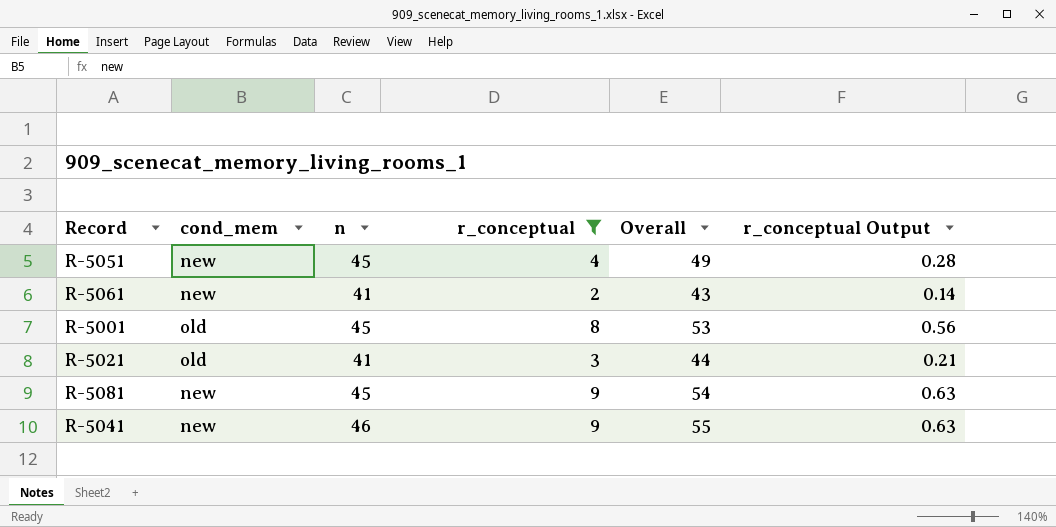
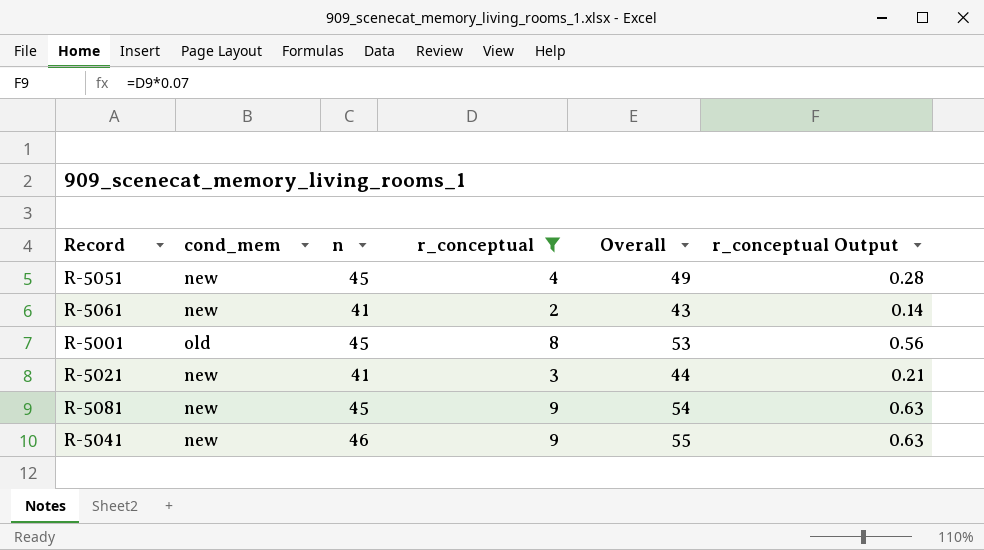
R-5021 | cond_mem: old -> new

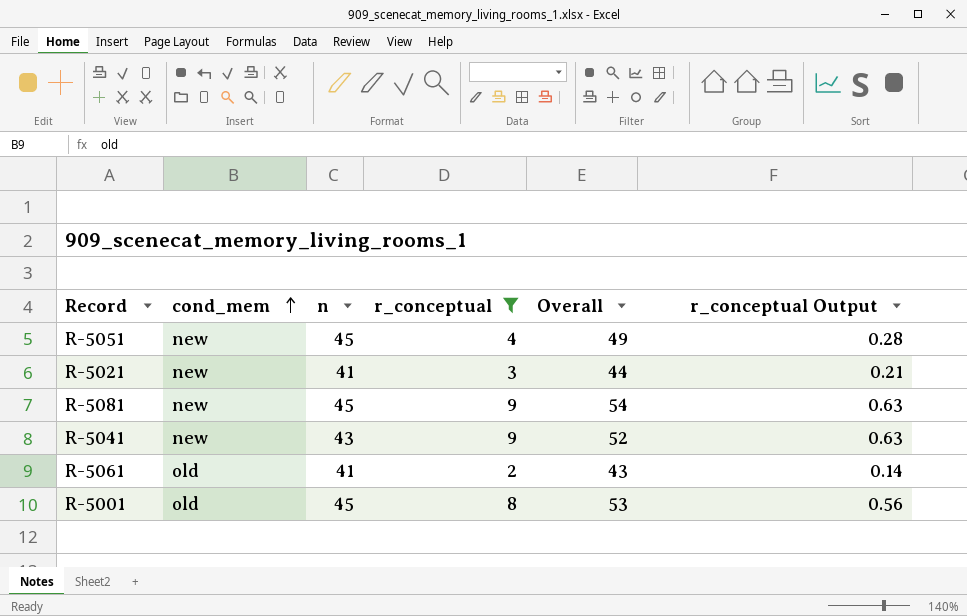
row order: none -> cond_mem ascending
R-5041 | n: 46 -> 43
R-5041 | Overall: 55 -> 52
R-5061 | cond_mem: new -> old

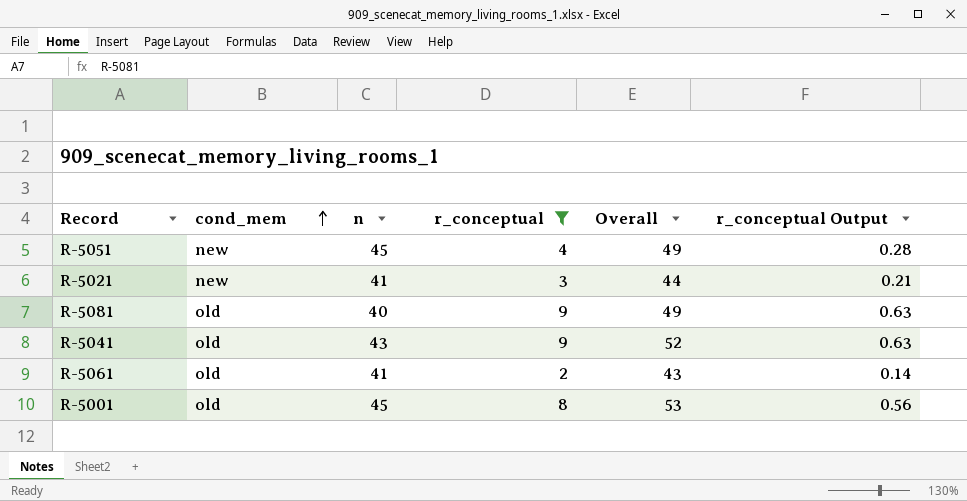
R-5081 | cond_mem: new -> old
R-5081 | n: 45 -> 40
R-5081 | Overall: 54 -> 49
R-5041 | cond_mem: new -> old

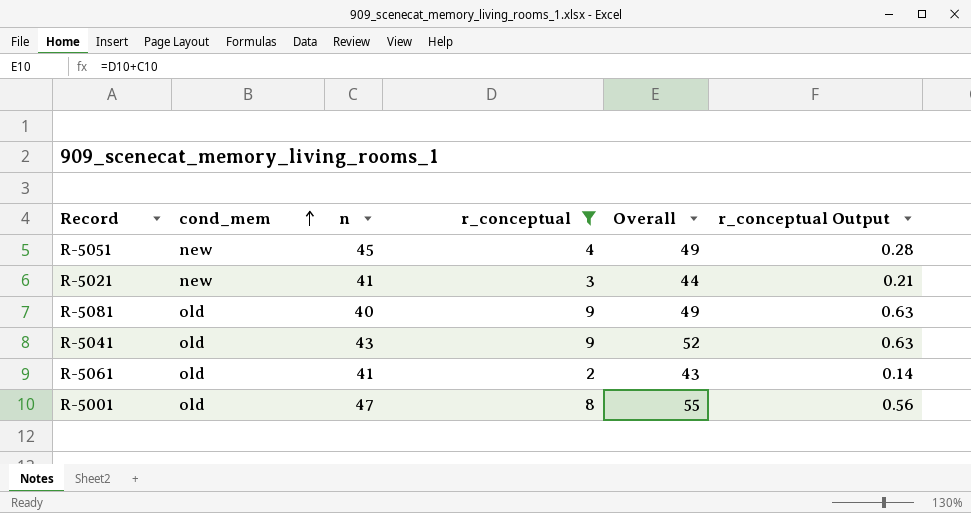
R-5001 | n: 45 -> 47
R-5001 | Overall: 53 -> 55

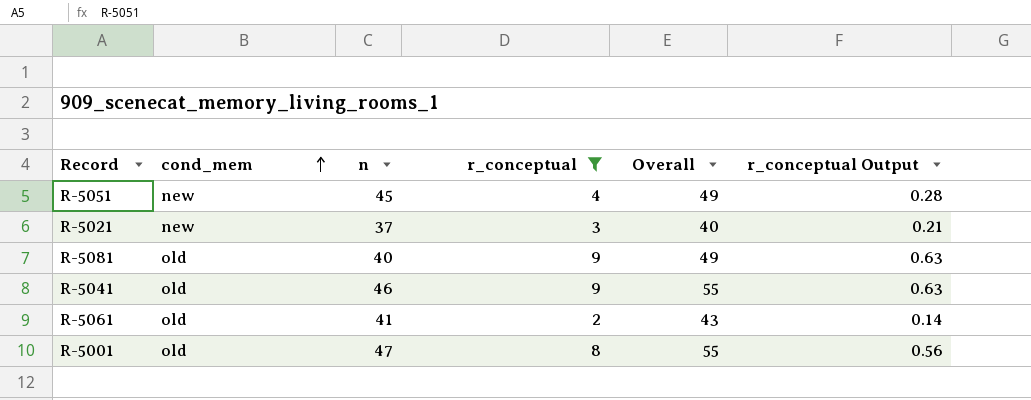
R-5021 | n: 41 -> 37
R-5021 | Overall: 44 -> 40
R-5041 | n: 43 -> 46
R-5041 | Overall: 52 -> 55

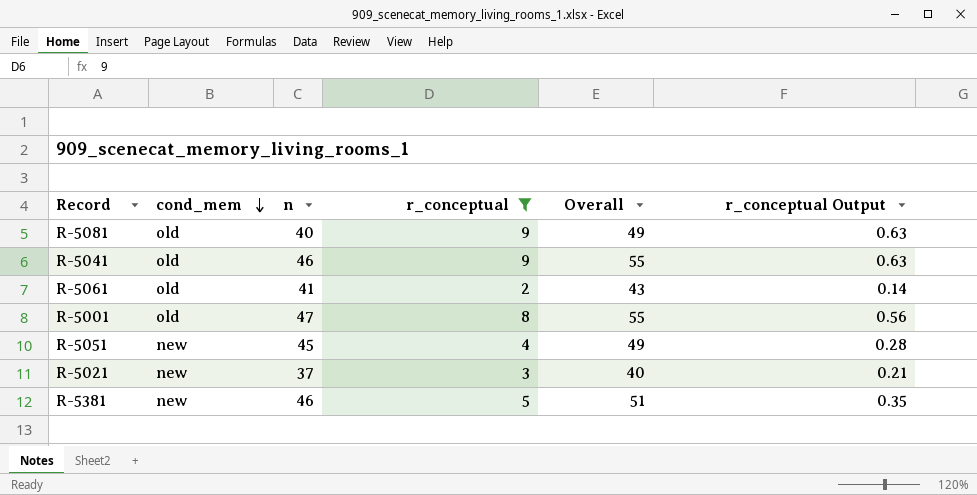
row order: cond_mem ascending -> cond_mem descending
row R-5381: none -> new | 46 | 5 | 51 | 0.35

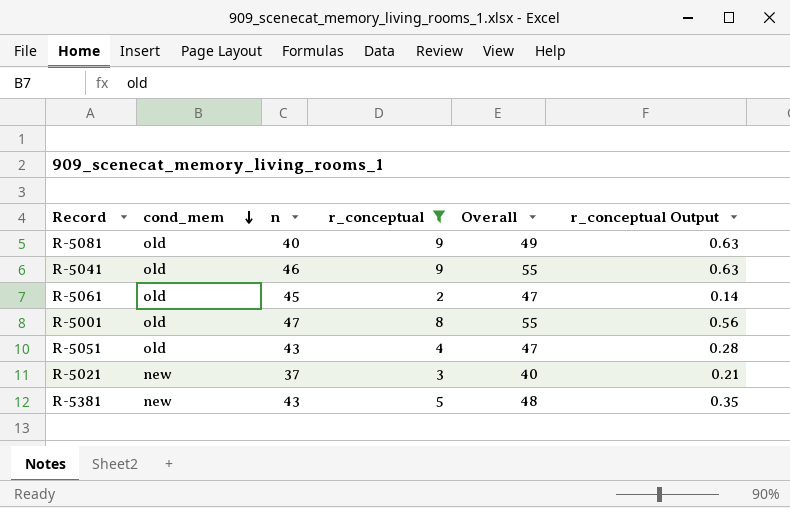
R-5061 | n: 41 -> 45
R-5061 | Overall: 43 -> 47
R-5051 | cond_mem: new -> old
R-5051 | n: 45 -> 43
R-5051 | Overall: 49 -> 47
R-5381 | n: 46 -> 43
R-5381 | Overall: 51 -> 48

